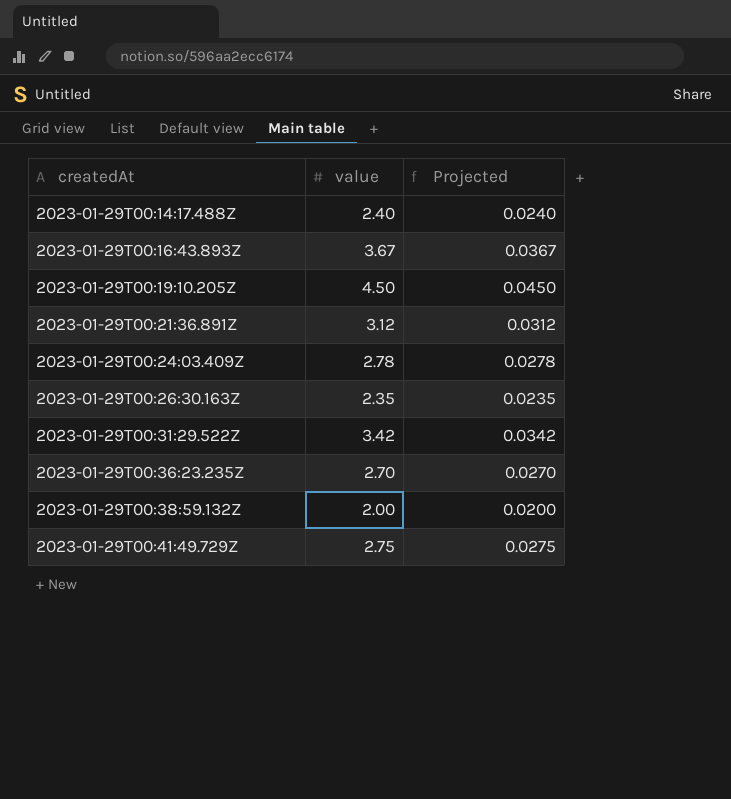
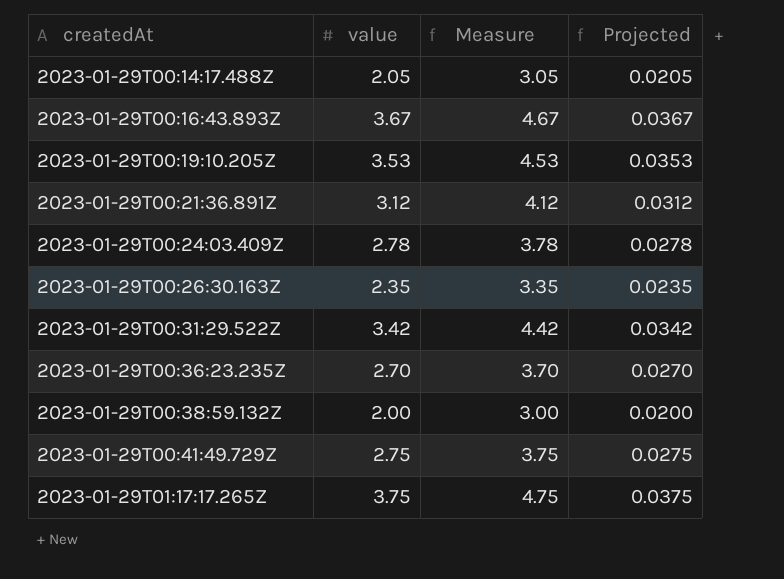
column Measure | formula: none -> [value] + 1
2023-01-29T00:14:17.488Z | value: 2.40 -> 2.05
2023-01-29T00:14:17.488Z | Projected: 0.0240 -> 0.0205
2023-01-29T00:19:10.205Z | value: 4.50 -> 3.53
2023-01-29T00:19:10.205Z | Projected: 0.0450 -> 0.0353
row 2023-01-29T01:17:17.265Z: none -> 3.75 | 4.75 | 0.0375

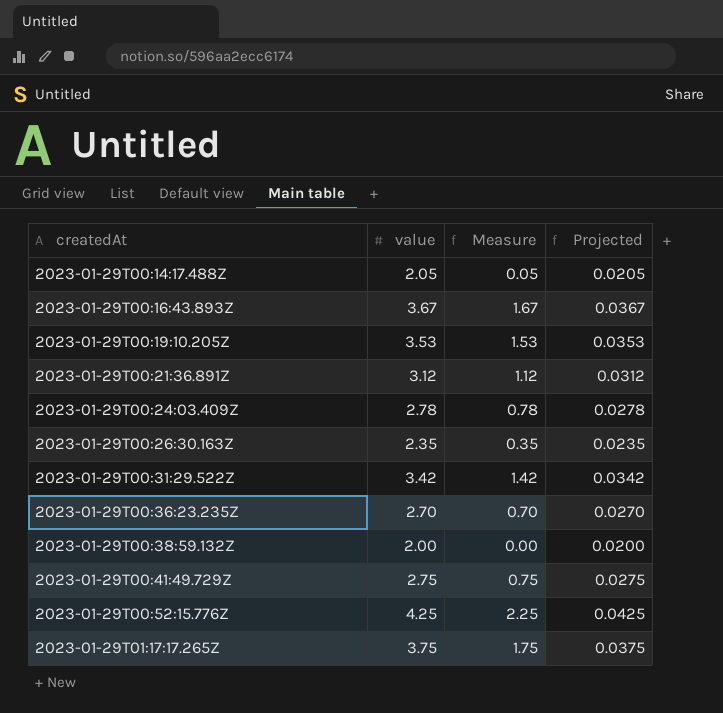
column Measure | formula: [value] + 1 -> [value] - 2
row 2023-01-29T00:52:15.776Z: none -> 4.25 | 2.25 | 0.0425

